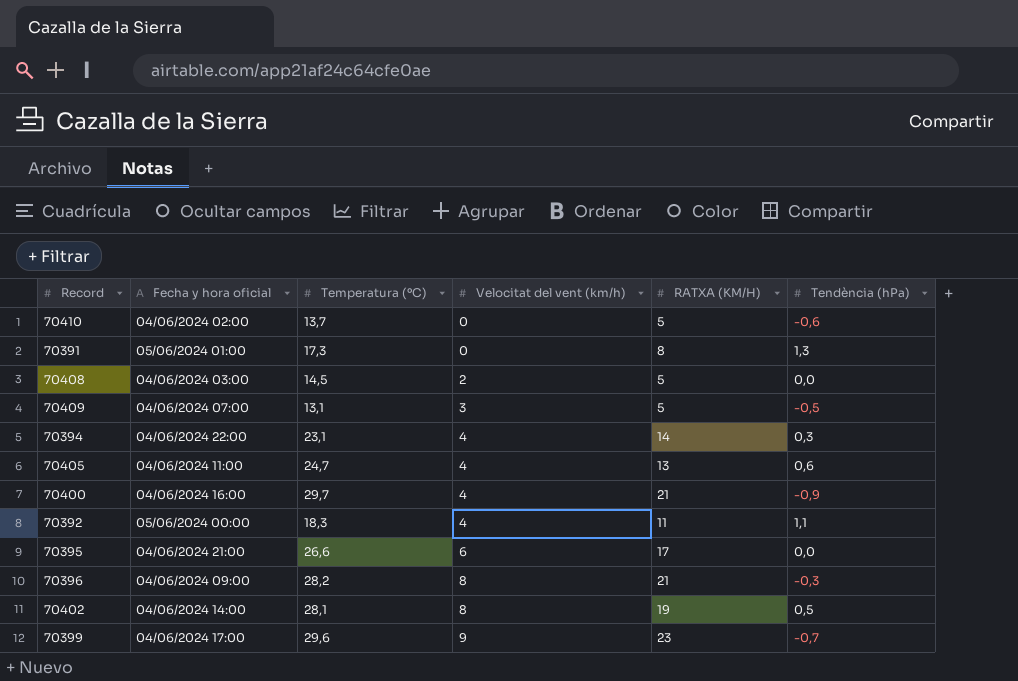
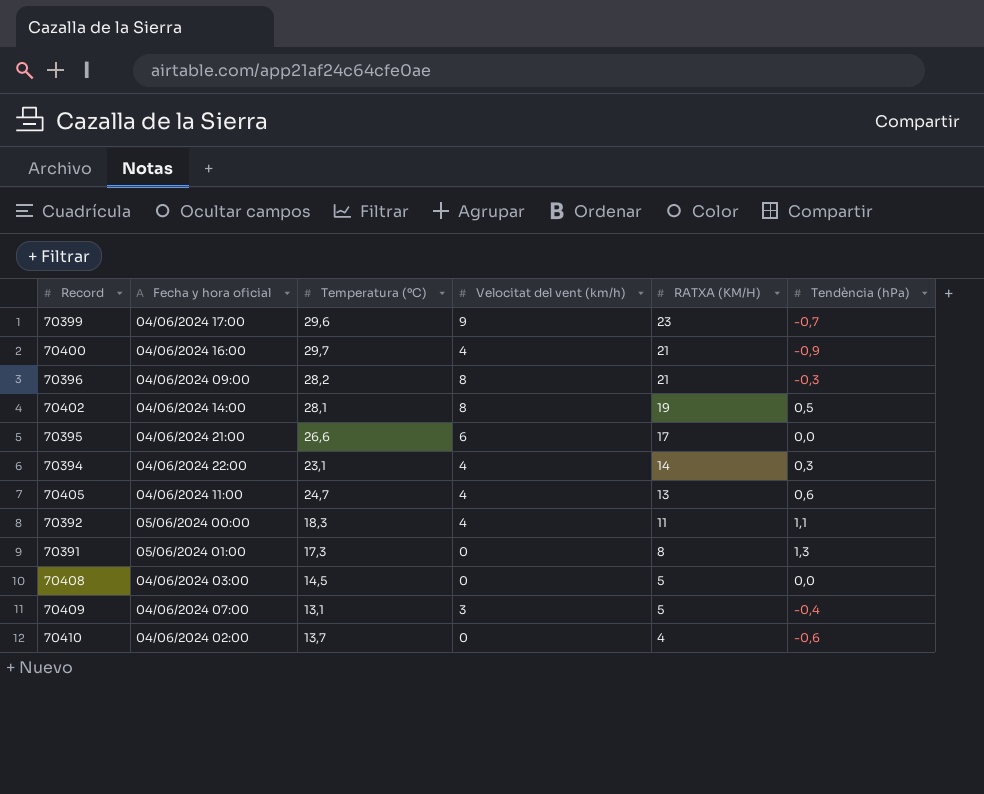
row order: Velocitat del vent (km/h) ascending -> RATXA (KM/H) descending
70408 | Velocitat del vent (km/h): 2 -> 0
70409 | Tendència (hPa): -0,5 -> -0,4
70410 | RATXA (KM/H): 5 -> 4

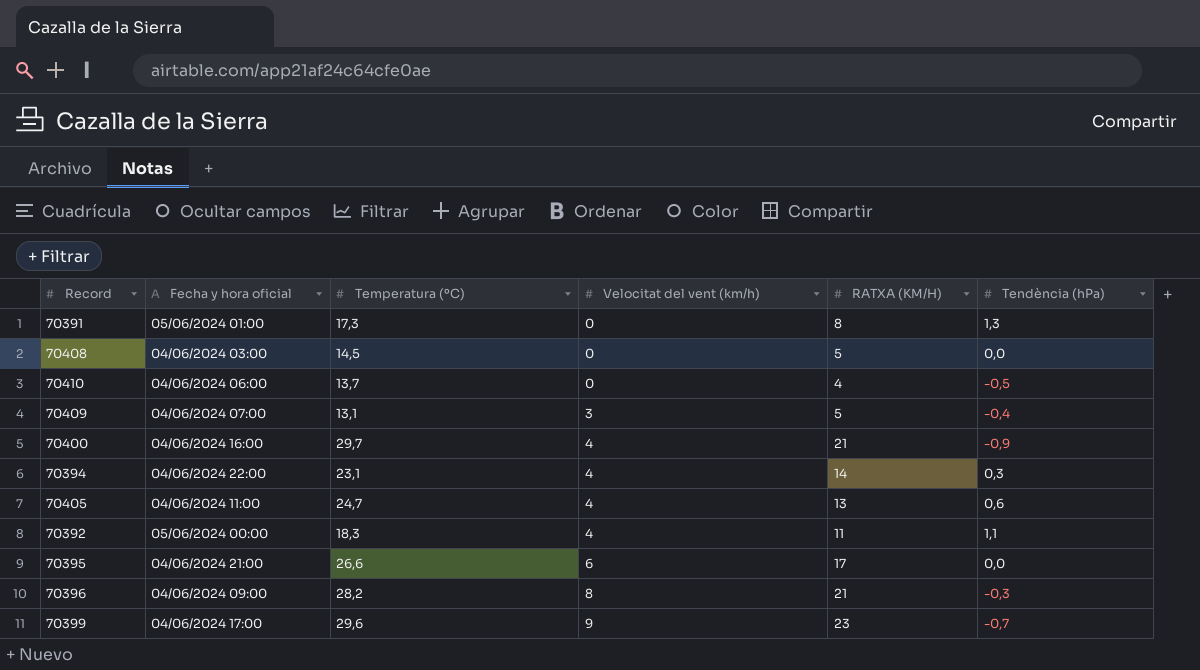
row order: RATXA (KM/H) descending -> Velocitat del vent (km/h) ascending
row 70402: 04/06/2024 14:00 | 28,1 | 8 | 19 | 0,5 -> none
70410 | Fecha y hora oficial: 04/06/2024 02:00 -> 04/06/2024 06:00
70410 | Tendència (hPa): -0,6 -> -0,5

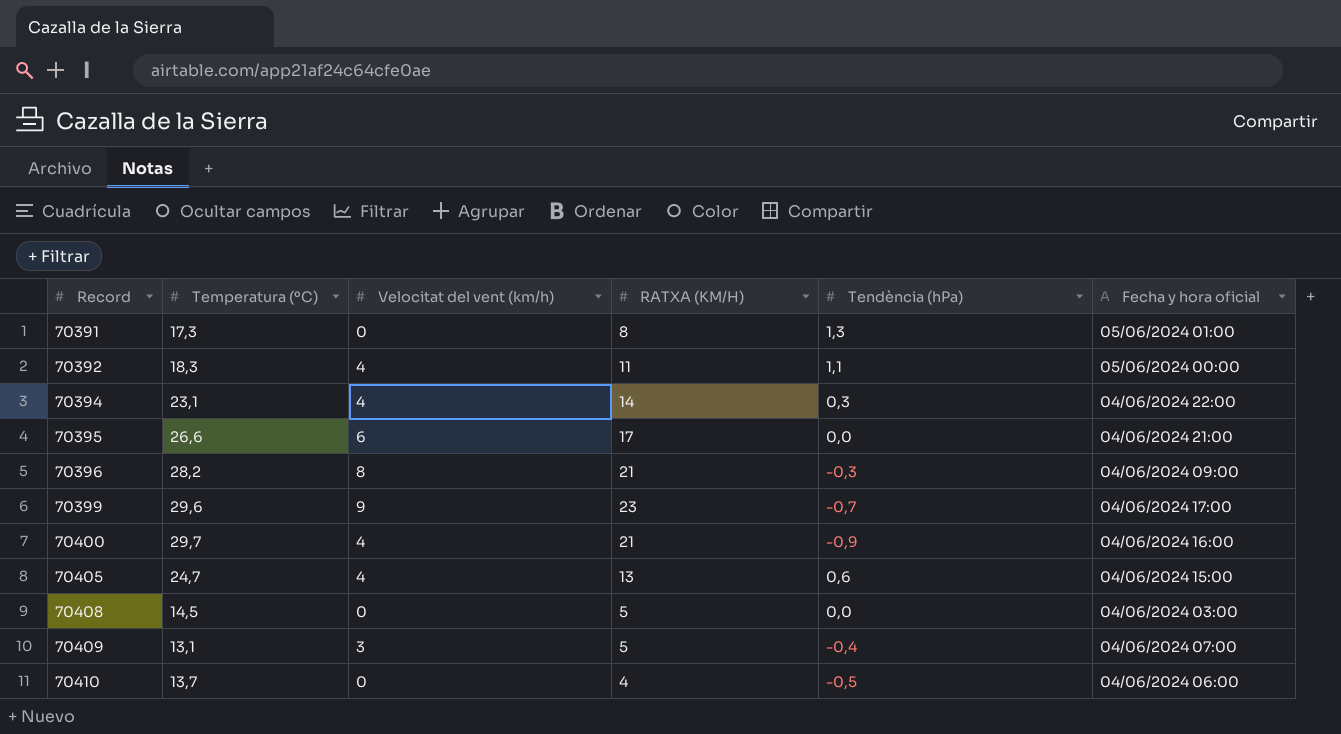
row order: Velocitat del vent (km/h) ascending -> Record ascending
column Fecha y hora oficial | position: 2 -> 6
70405 | Fecha y hora oficial: 04/06/2024 11:00 -> 04/06/2024 15:00

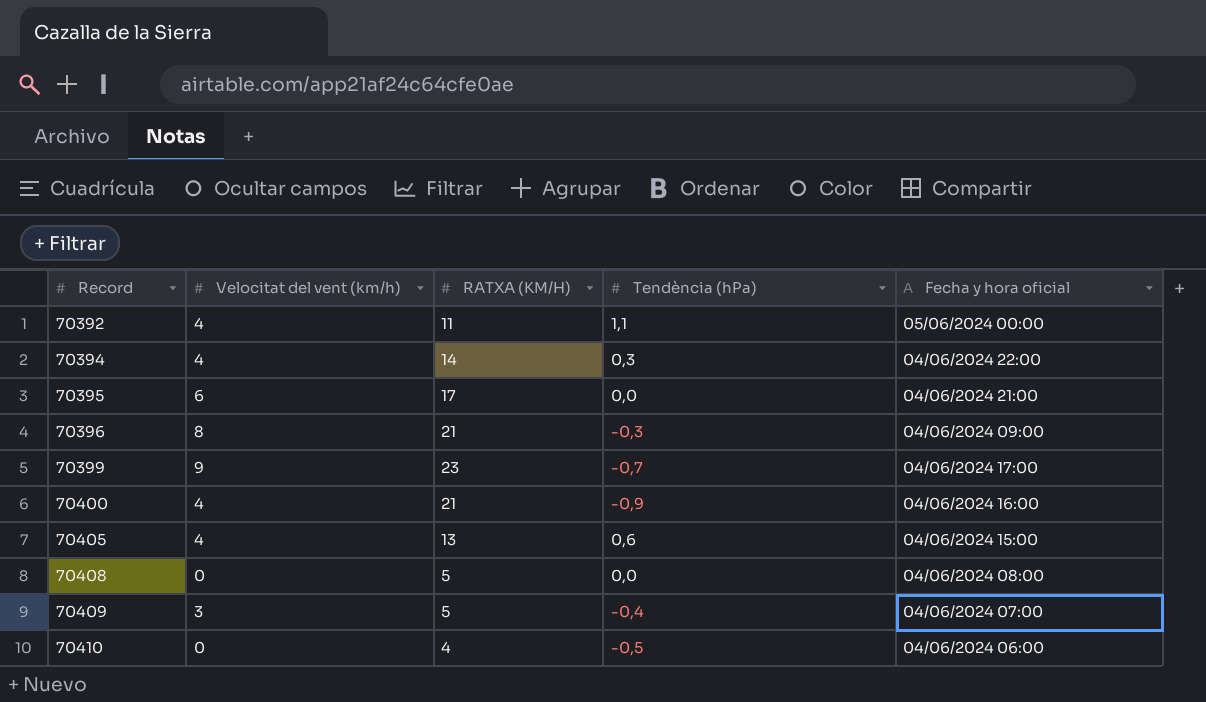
column Temperatura (ºC) | position: 2 -> none
row 70391: 17,3 | 0 | 8 | 1,3 | 05/06/2024 01:00 -> none
70408 | Fecha y hora oficial: 04/06/2024 03:00 -> 04/06/2024 08:00

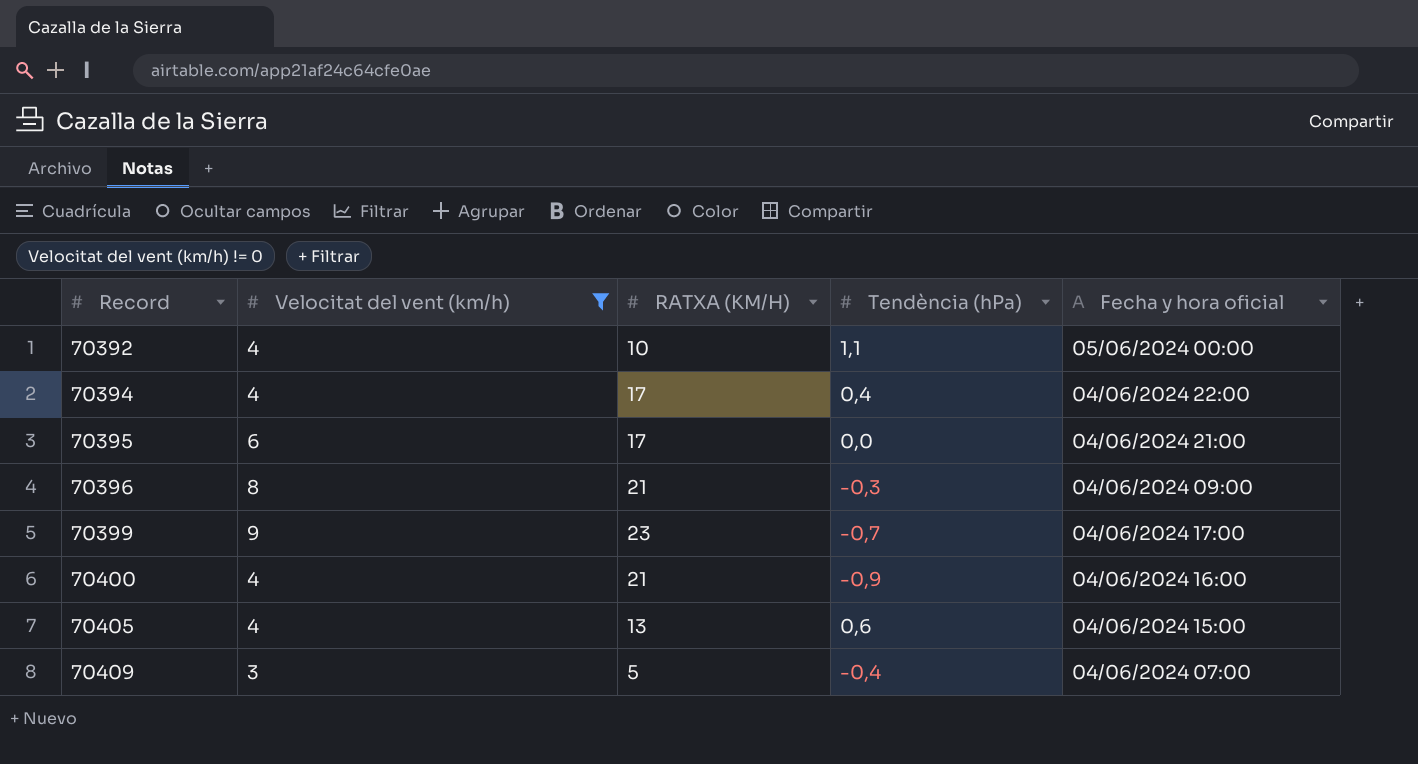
filter: none -> Velocitat del vent (km/h) != 0
70392 | RATXA (KM/H): 11 -> 10
70394 | RATXA (KM/H): 14 -> 17
70394 | Tendència (hPa): 0,3 -> 0,4

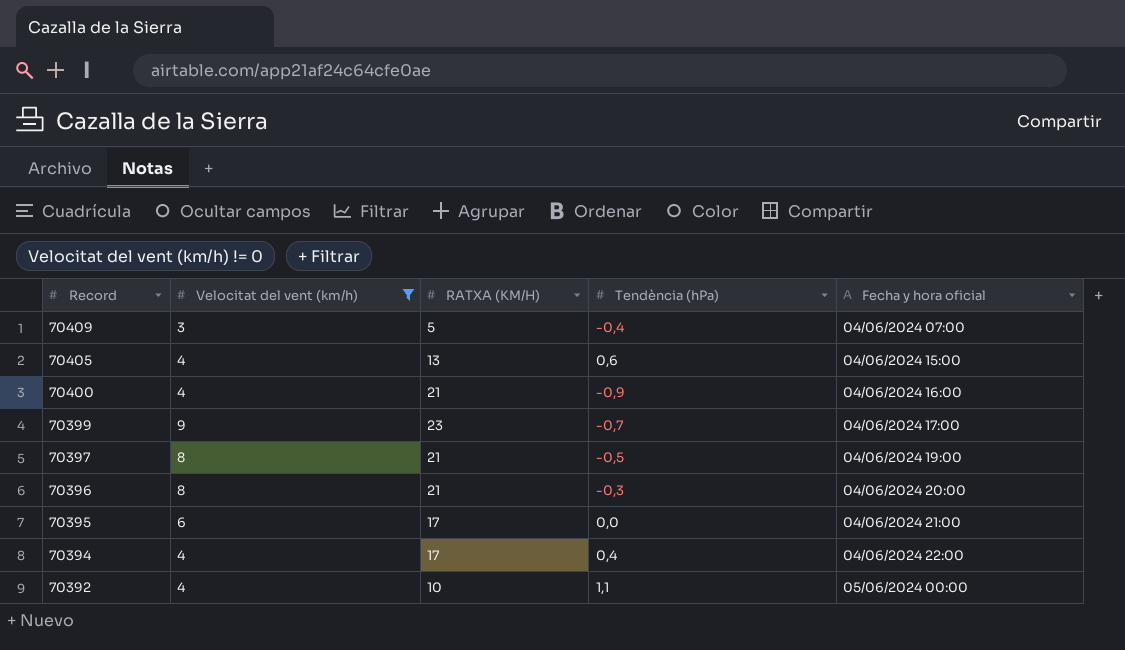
row order: Record ascending -> Record descending
row 70397: none -> 8 | 21 | -0,5 | 04/06/2024 19:00
70396 | Fecha y hora oficial: 04/06/2024 09:00 -> 04/06/2024 20:00

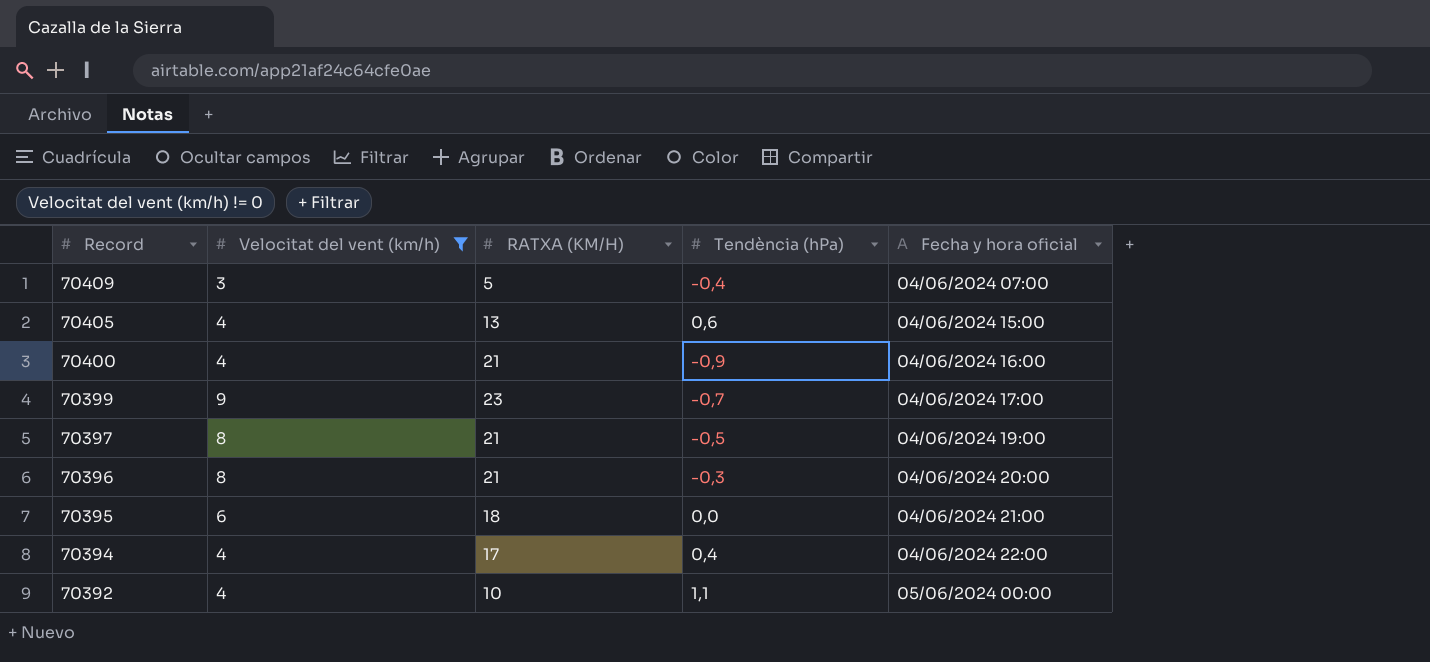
70395 | RATXA (KM/H): 17 -> 18

